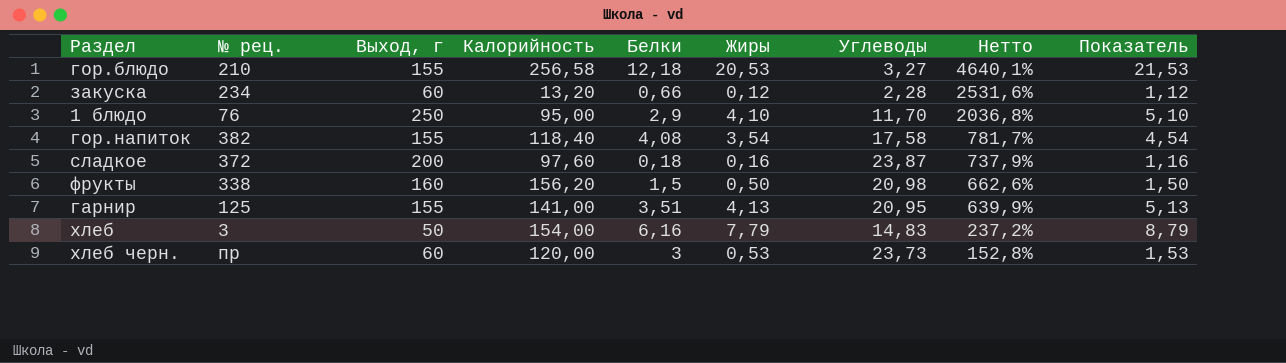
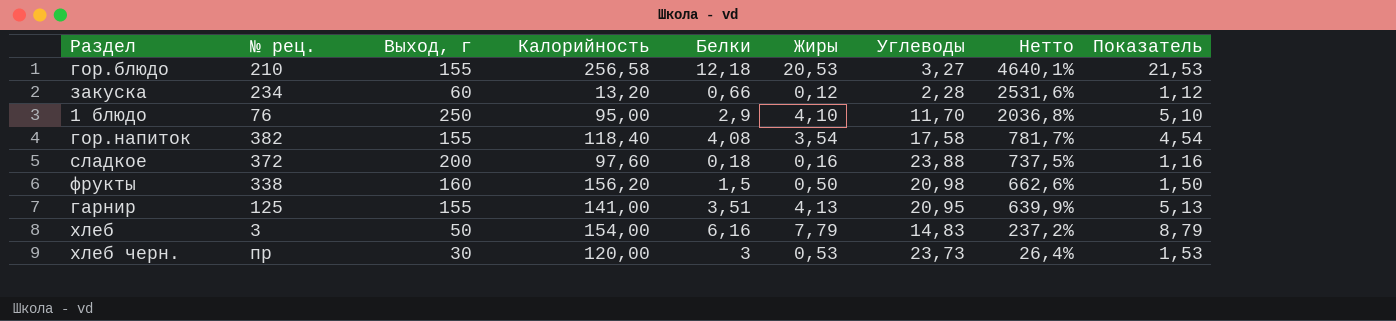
сладкое | Углеводы: 23,87 -> 23,88
сладкое | Нетто: 737,9% -> 737,5%
хлеб черн. | Выход, г: 60 -> 30
хлеб черн. | Нетто: 152,8% -> 26,4%

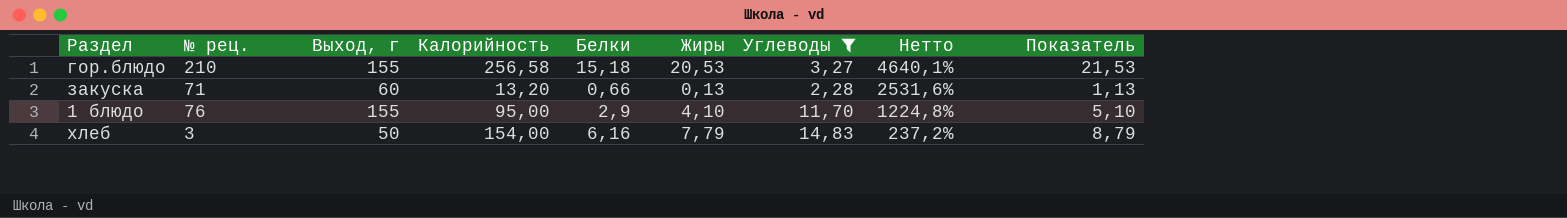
filter: none -> Углеводы <= 14,83
гор.блюдо | Белки: 12,18 -> 15,18
закуска | № рец.: 234 -> 71
закуска | Жиры: 0,12 -> 0,13
закуска | Показатель: 1,12 -> 1,13
1 блюдо | Выход, г: 250 -> 155
1 блюдо | Нетто: 2036,8% -> 1224,8%

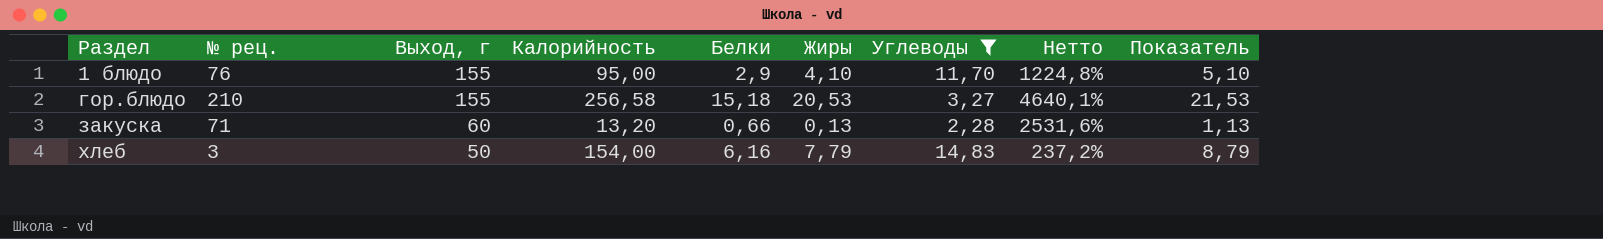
row order: Нетто descending -> Раздел ascending

